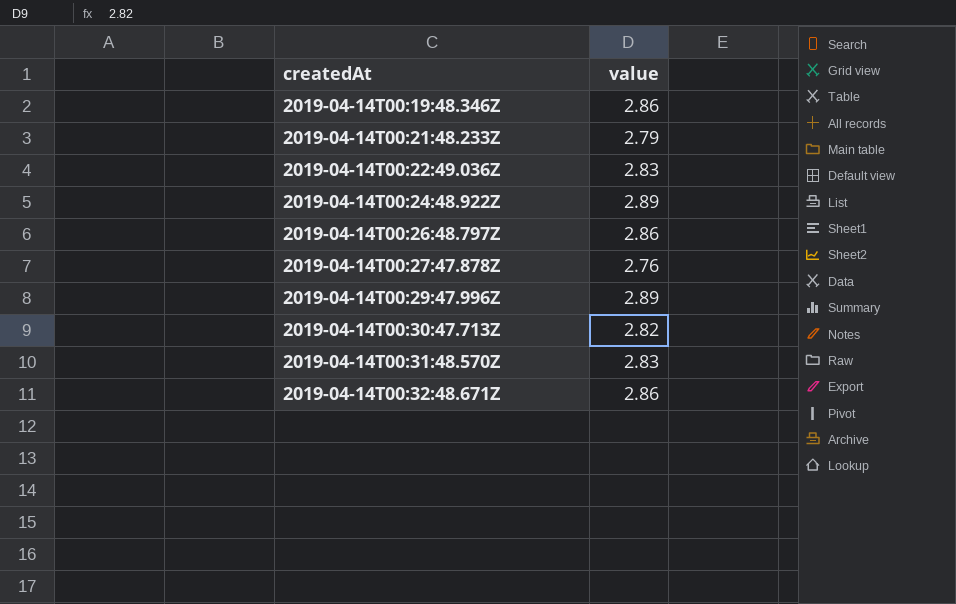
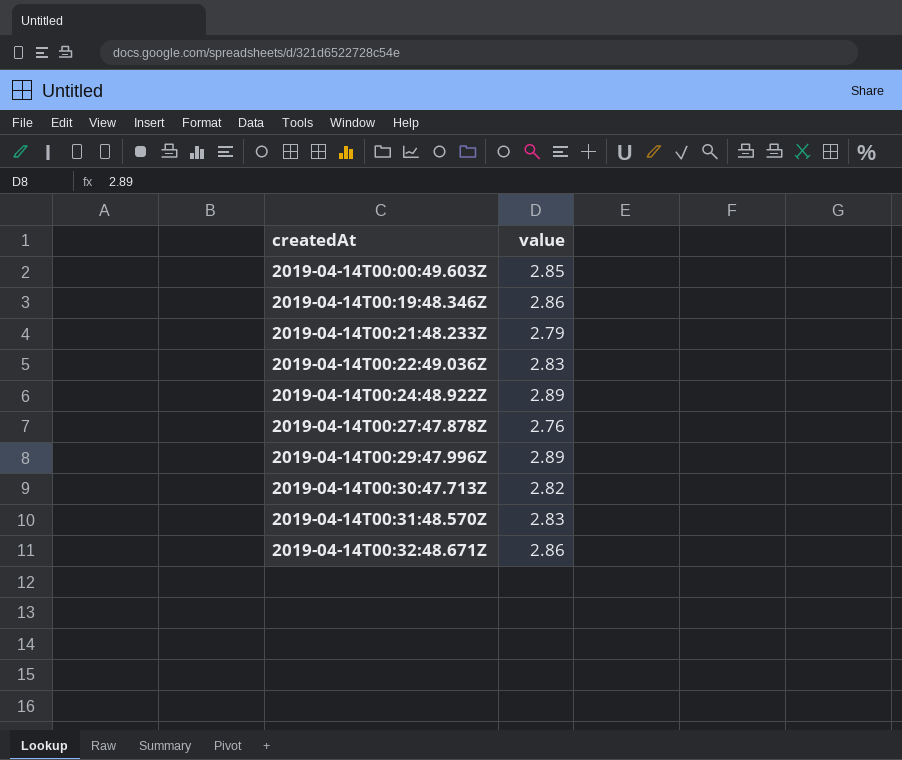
row 2019-04-14T00:26:48.797Z: 2.86 -> none
row 2019-04-14T00:00:49.603Z: none -> 2.85

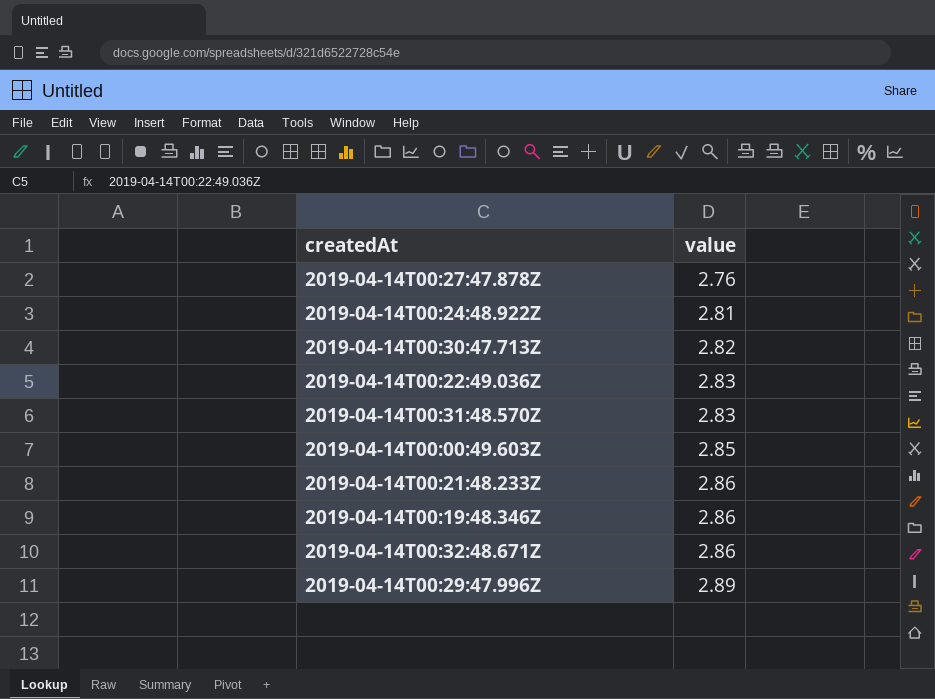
row order: createdAt ascending -> value ascending
2019-04-14T00:24:48.922Z | value: 2.89 -> 2.81
2019-04-14T00:21:48.233Z | value: 2.79 -> 2.86

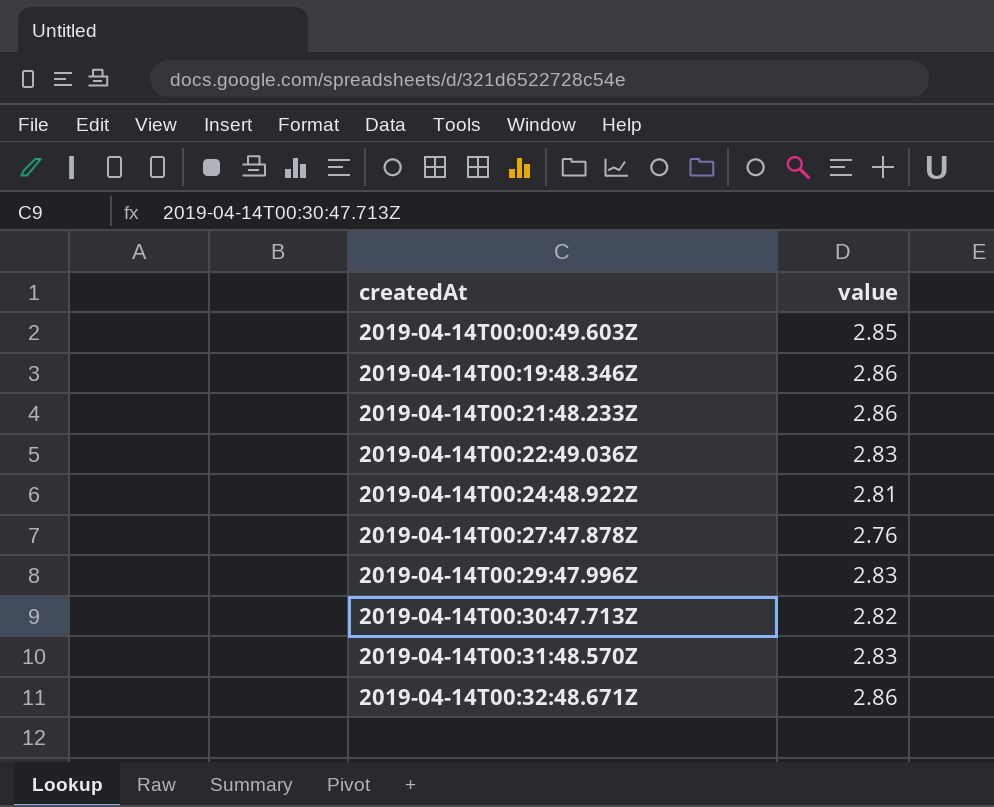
row order: value ascending -> createdAt ascending
2019-04-14T00:29:47.996Z | value: 2.89 -> 2.83

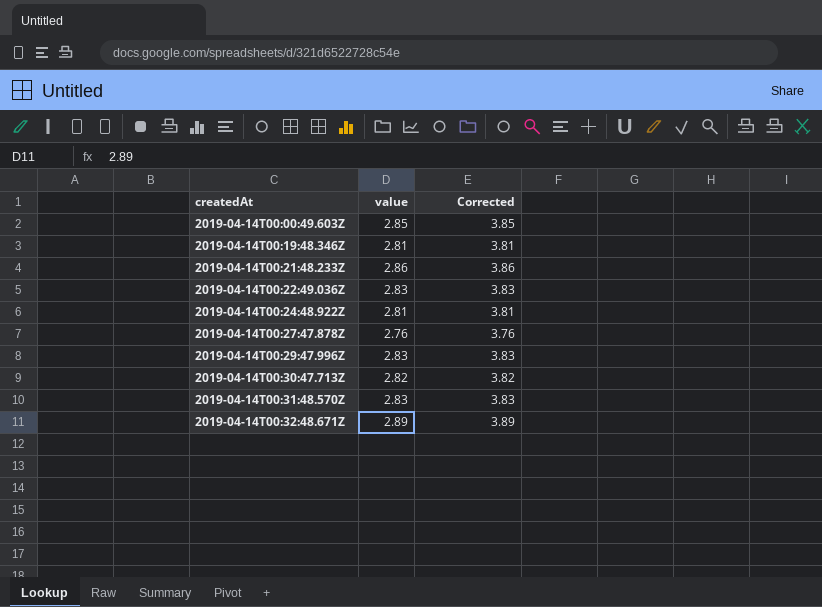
column Corrected | formula: none -> [value] + 1
2019-04-14T00:19:48.346Z | value: 2.86 -> 2.81
2019-04-14T00:32:48.671Z | value: 2.86 -> 2.89

